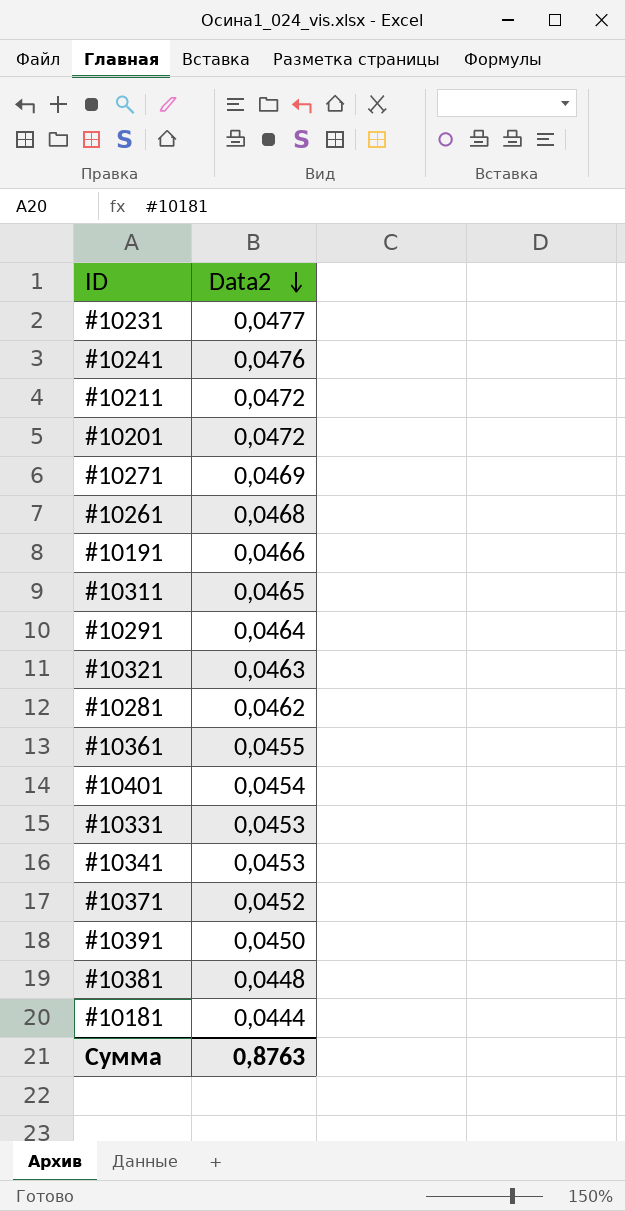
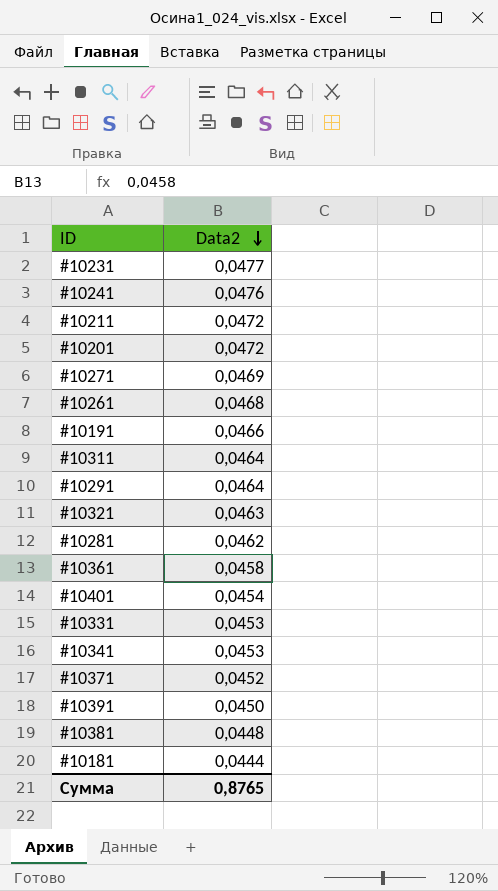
#10311 | Data2: 0,0465 -> 0,0464
#10361 | Data2: 0,0455 -> 0,0458
Сумма | Data2: 0,8763 -> 0,8765

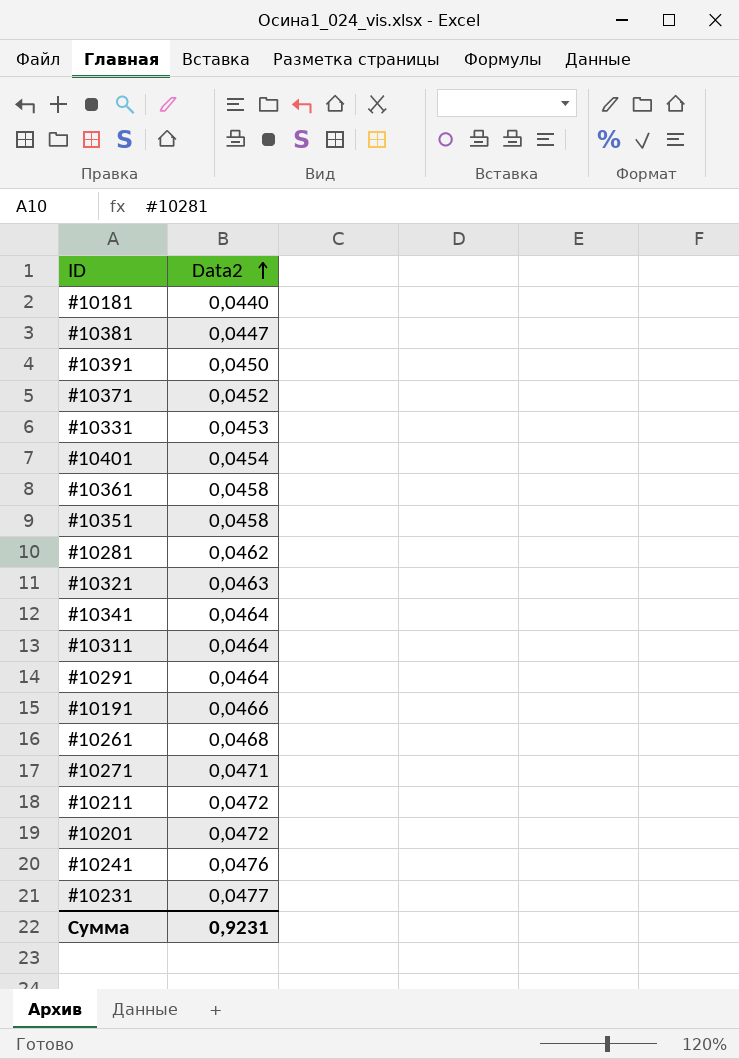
row order: Data2 descending -> Data2 ascending
#10181 | Data2: 0,0444 -> 0,0440
#10381 | Data2: 0,0448 -> 0,0447
row #10351: none -> 0,0458
#10341 | Data2: 0,0453 -> 0,0464
#10271 | Data2: 0,0469 -> 0,0471
Сумма | Data2: 0,8765 -> 0,9231

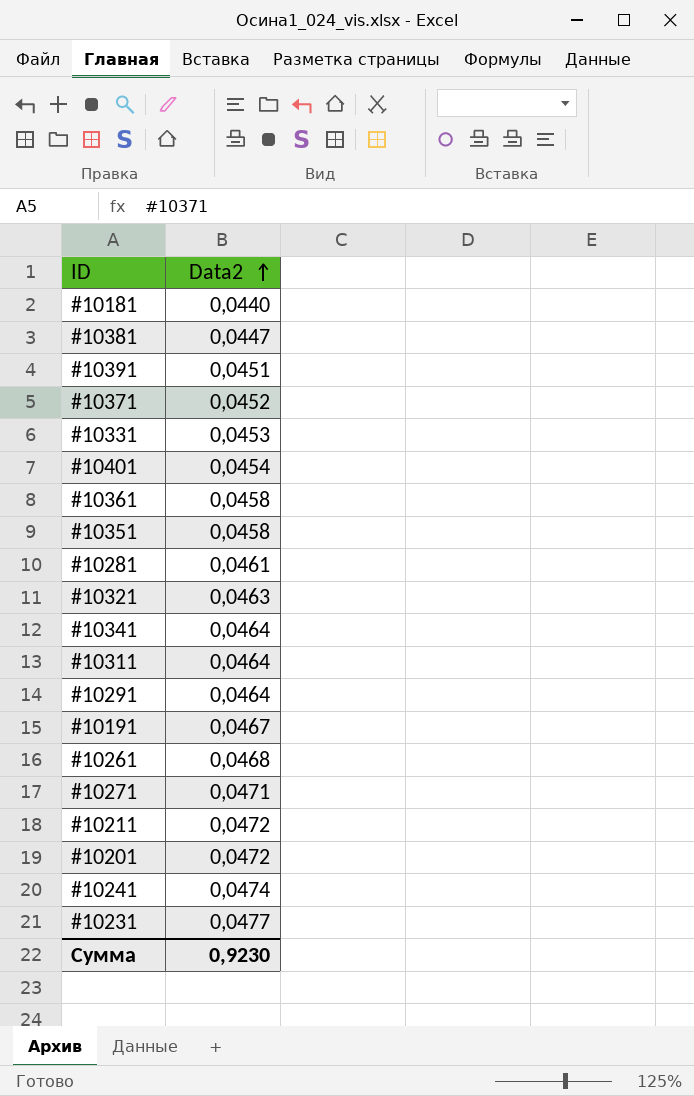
#10391 | Data2: 0,0450 -> 0,0451
#10281 | Data2: 0,0462 -> 0,0461
#10191 | Data2: 0,0466 -> 0,0467
#10241 | Data2: 0,0476 -> 0,0474
Сумма | Data2: 0,9231 -> 0,9230

